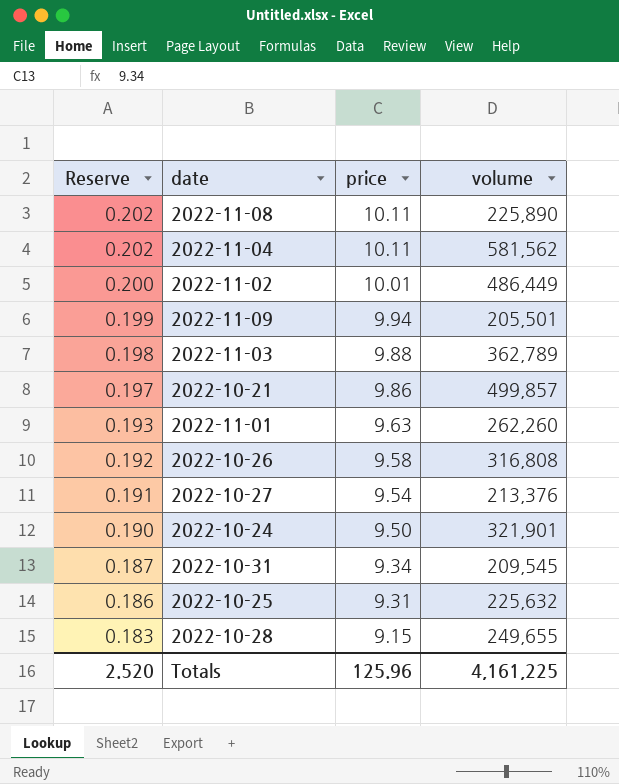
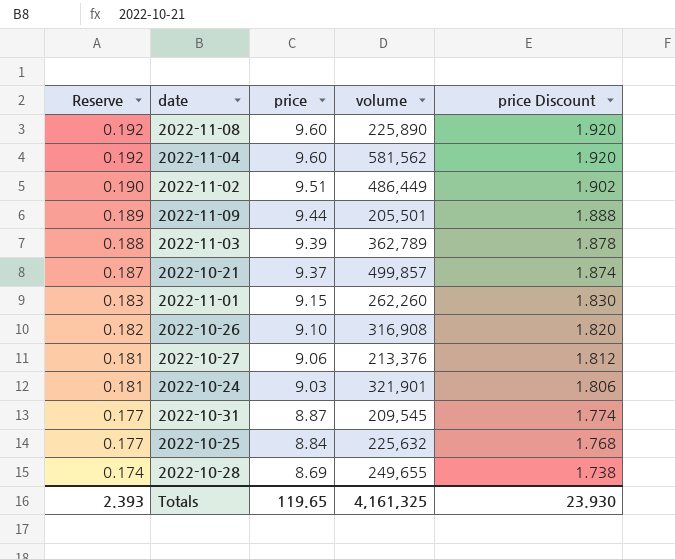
column price Discount | formula: none -> [price] * 0.2
2022-11-08 | Reserve: 0.202 -> 0.192
2022-11-08 | price: 10.11 -> 9.60
2022-11-04 | Reserve: 0.202 -> 0.192
2022-11-04 | price: 10.11 -> 9.60
2022-11-02 | Reserve: 0.200 -> 0.190
2022-11-02 | price: 10.01 -> 9.51
2022-11-09 | Reserve: 0.199 -> 0.189
2022-11-09 | price: 9.94 -> 9.44
2022-11-03 | Reserve: 0.198 -> 0.188
2022-11-03 | price: 9.88 -> 9.39
2022-10-21 | Reserve: 0.197 -> 0.187
2022-10-21 | price: 9.86 -> 9.37
2022-11-01 | Reserve: 0.193 -> 0.183
2022-11-01 | price: 9.63 -> 9.15
2022-10-26 | Reserve: 0.192 -> 0.182
2022-10-26 | price: 9.58 -> 9.10
2022-10-26 | volume: 316,808 -> 316,908
2022-10-27 | Reserve: 0.191 -> 0.181
2022-10-27 | price: 9.54 -> 9.06
2022-10-24 | Reserve: 0.190 -> 0.181
2022-10-24 | price: 9.50 -> 9.03
2022-10-31 | Reserve: 0.187 -> 0.177
2022-10-31 | price: 9.34 -> 8.87
2022-10-25 | Reserve: 0.186 -> 0.177
2022-10-25 | price: 9.31 -> 8.84
2022-10-28 | Reserve: 0.183 -> 0.174
2022-10-28 | price: 9.15 -> 8.69
Totals | Reserve: 2.520 -> 2.393
Totals | price: 125.96 -> 119.65
Totals | volume: 4,161,225 -> 4,161,325

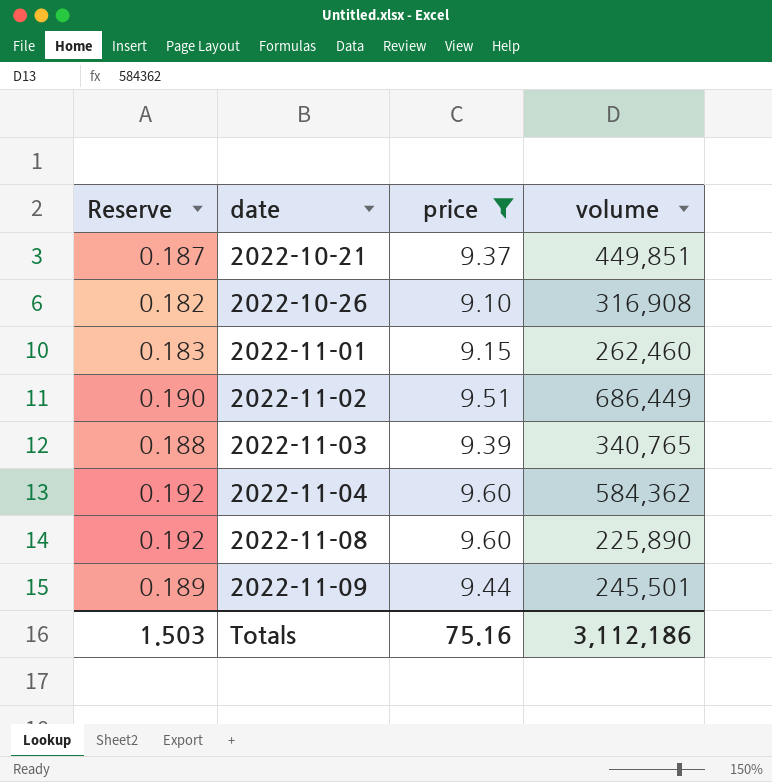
filter: none -> price >= 9.10
row order: Reserve descending -> date ascending
column price Discount | formula: [price] * 0.2 -> none
2022-10-21 | volume: 499,857 -> 449,851
2022-11-01 | volume: 262,260 -> 262,460
2022-11-02 | volume: 486,449 -> 686,449
2022-11-03 | volume: 362,789 -> 340,765
2022-11-04 | volume: 581,562 -> 584,362
2022-11-09 | volume: 205,501 -> 245,501
Totals | Reserve: 2.393 -> 1.503
Totals | price: 119.65 -> 75.16
Totals | volume: 4,161,325 -> 3,112,186

